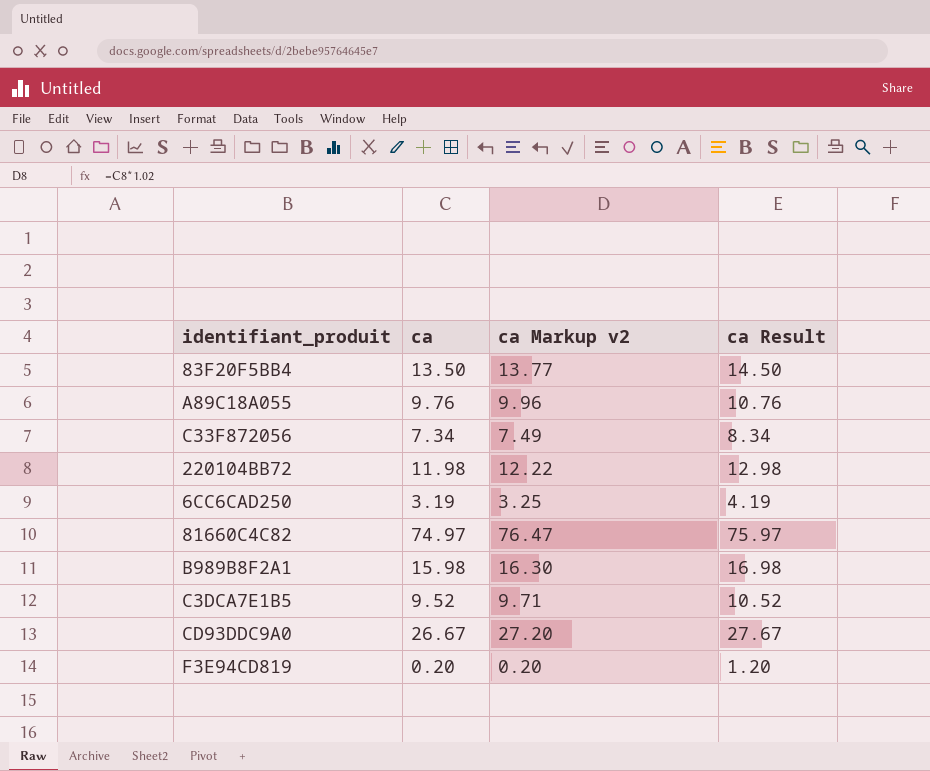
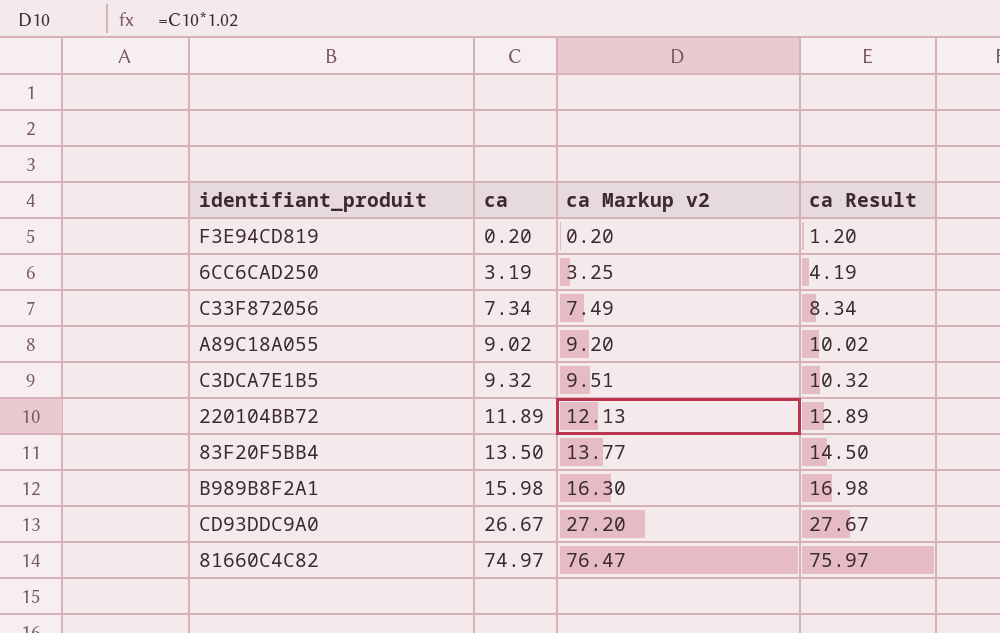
row order: none -> ca ascending
A89C18A055 | ca: 9.76 -> 9.02
A89C18A055 | ca Markup v2: 9.96 -> 9.20
A89C18A055 | ca Result: 10.76 -> 10.02
C3DCA7E1B5 | ca: 9.52 -> 9.32
C3DCA7E1B5 | ca Markup v2: 9.71 -> 9.51
C3DCA7E1B5 | ca Result: 10.52 -> 10.32
220104BB72 | ca: 11.98 -> 11.89
220104BB72 | ca Markup v2: 12.22 -> 12.13
220104BB72 | ca Result: 12.98 -> 12.89

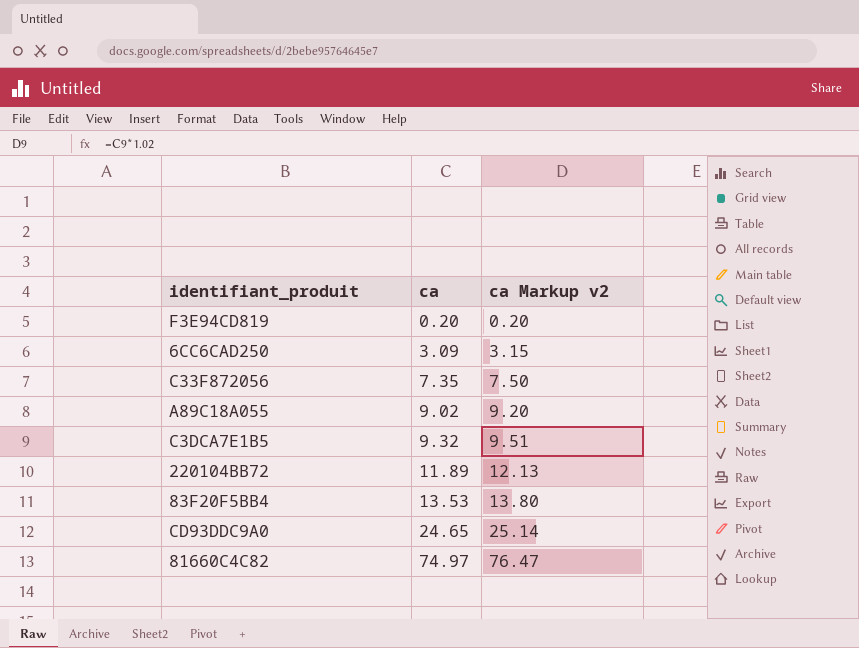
column ca Result | formula: [ca] + 1 -> none
row B989B8F2A1: 15.98 | 16.30 | 16.98 -> none
6CC6CAD250 | ca: 3.19 -> 3.09
6CC6CAD250 | ca Markup v2: 3.25 -> 3.15
C33F872056 | ca: 7.34 -> 7.35
C33F872056 | ca Markup v2: 7.49 -> 7.50
83F20F5BB4 | ca: 13.50 -> 13.53
83F20F5BB4 | ca Markup v2: 13.77 -> 13.80
CD93DDC9A0 | ca: 26.67 -> 24.65
CD93DDC9A0 | ca Markup v2: 27.20 -> 25.14

